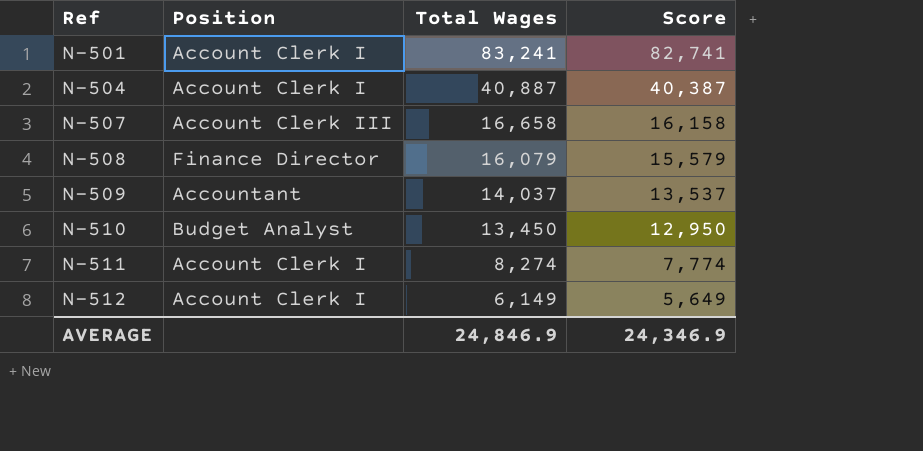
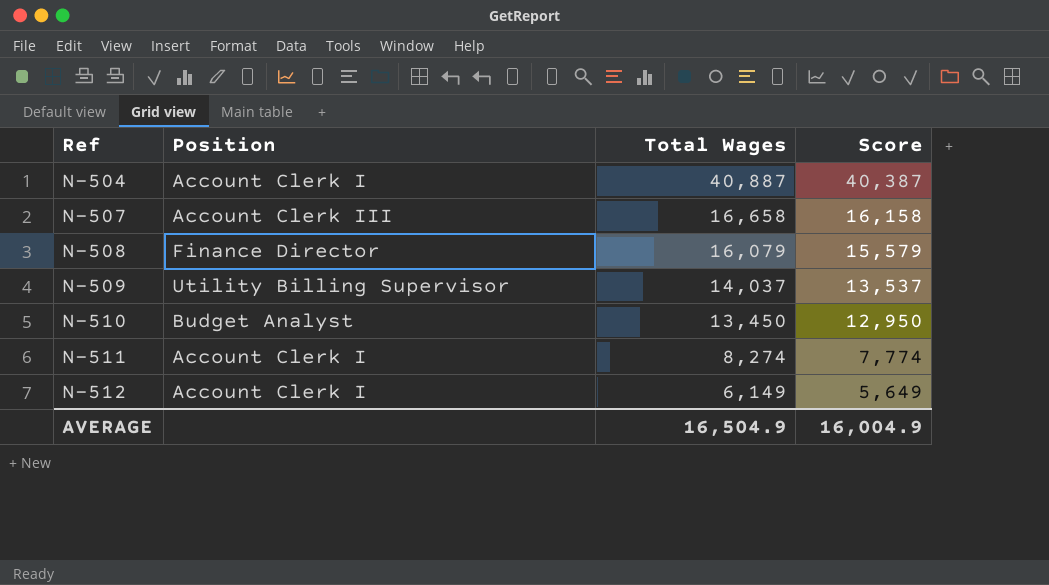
row N-501: Account Clerk I | 83,241 | 82,741 -> none
N-509 | Position: Accountant -> Utility Billing Supervisor
AVERAGE | Total Wages: 24,846.9 -> 16,504.9
AVERAGE | Score: 24,346.9 -> 16,004.9

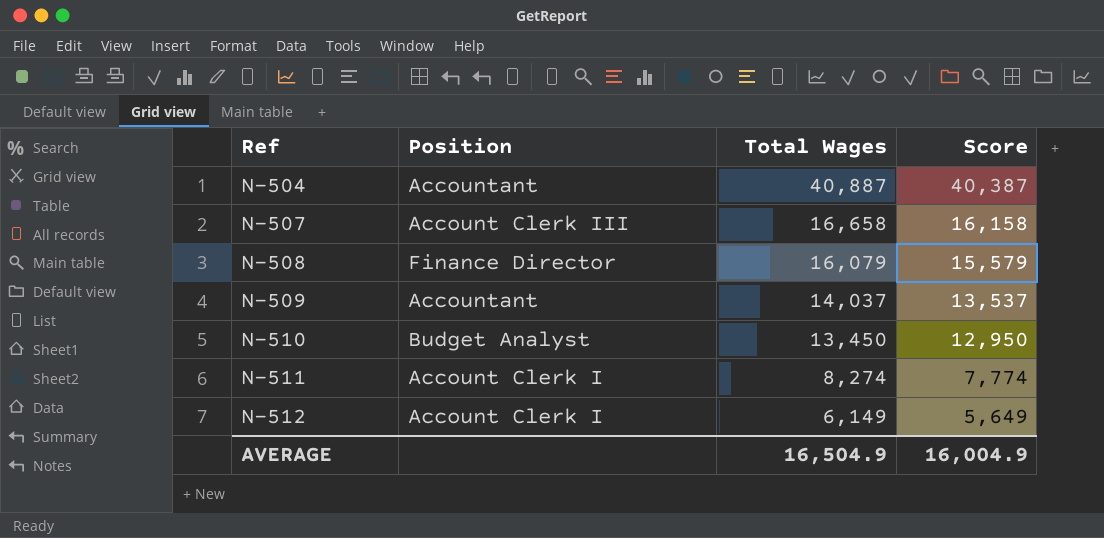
N-504 | Position: Account Clerk I -> Accountant
N-509 | Position: Utility Billing Supervisor -> Accountant

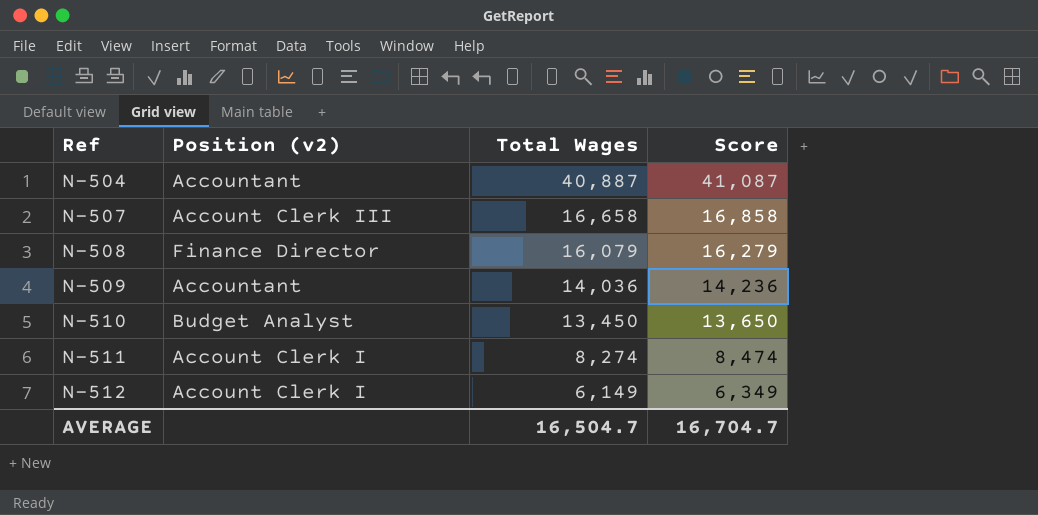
column name: Position -> Position (v2)
column Score | formula: [Total Wages] - 500 -> [Total Wages] + 200
N-509 | Total Wages: 14,037 -> 14,036
AVERAGE | Total Wages: 16,504.9 -> 16,504.7
AVERAGE | Score: 16,004.9 -> 16,704.7

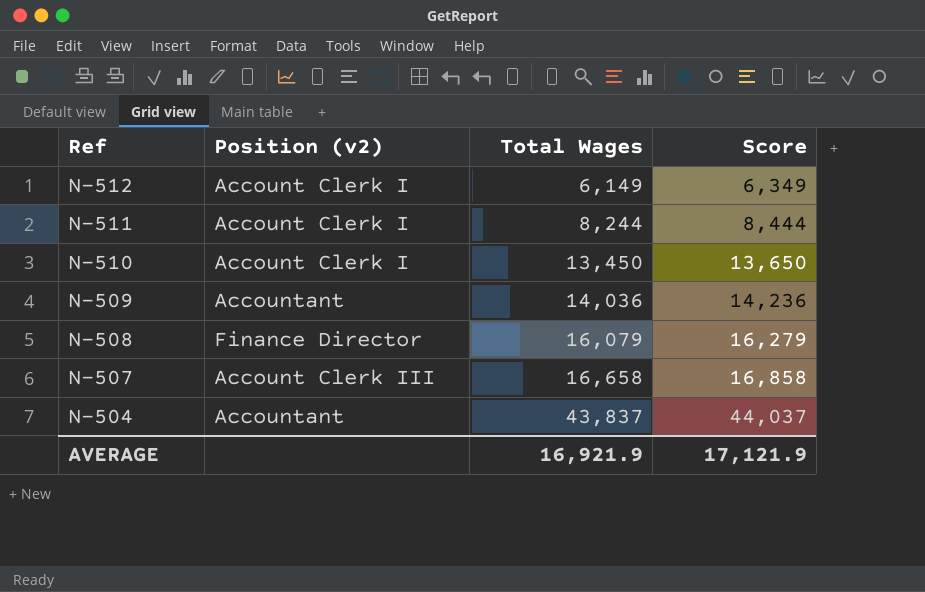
row order: Ref ascending -> Ref descending
N-511 | Total Wages: 8,274 -> 8,244
N-511 | Score: 8,474 -> 8,444
N-510 | Position (v2): Budget Analyst -> Account Clerk I
N-504 | Total Wages: 40,887 -> 43,837
N-504 | Score: 41,087 -> 44,037
AVERAGE | Total Wages: 16,504.7 -> 16,921.9
AVERAGE | Score: 16,704.7 -> 17,121.9

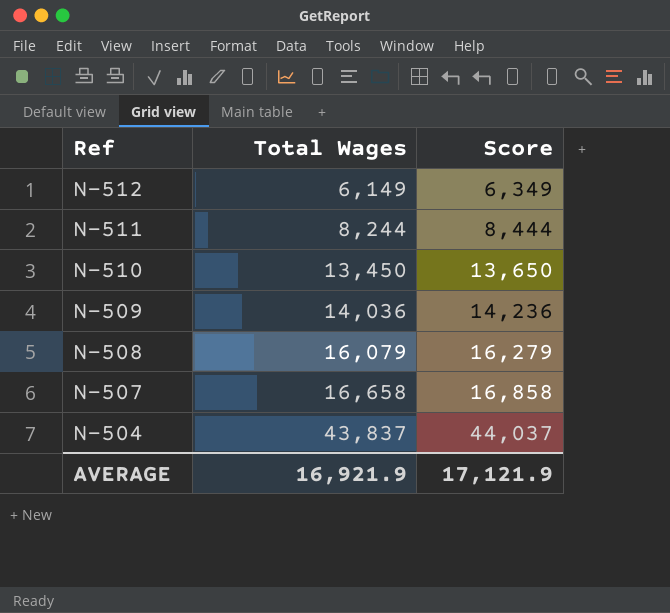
column Position (v2) | position: 2 -> none

